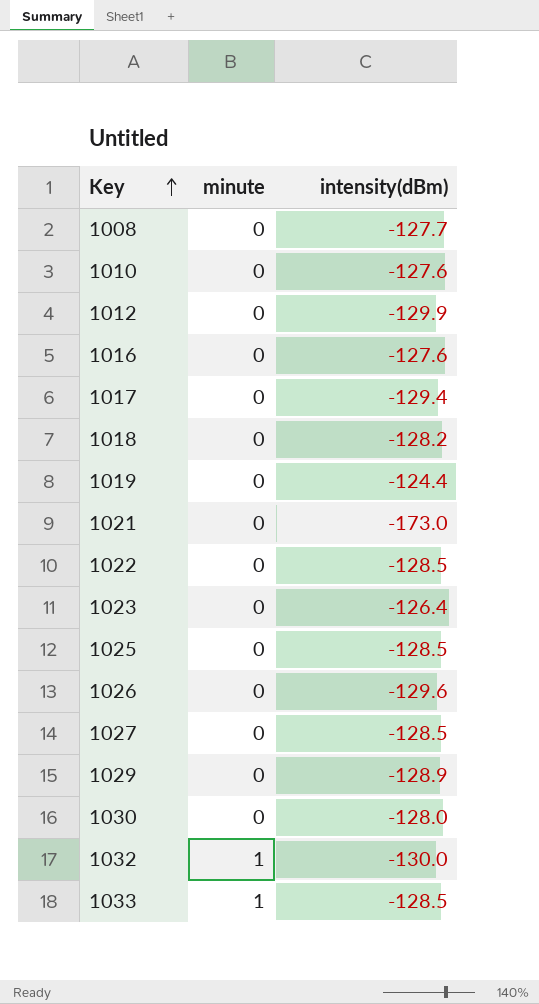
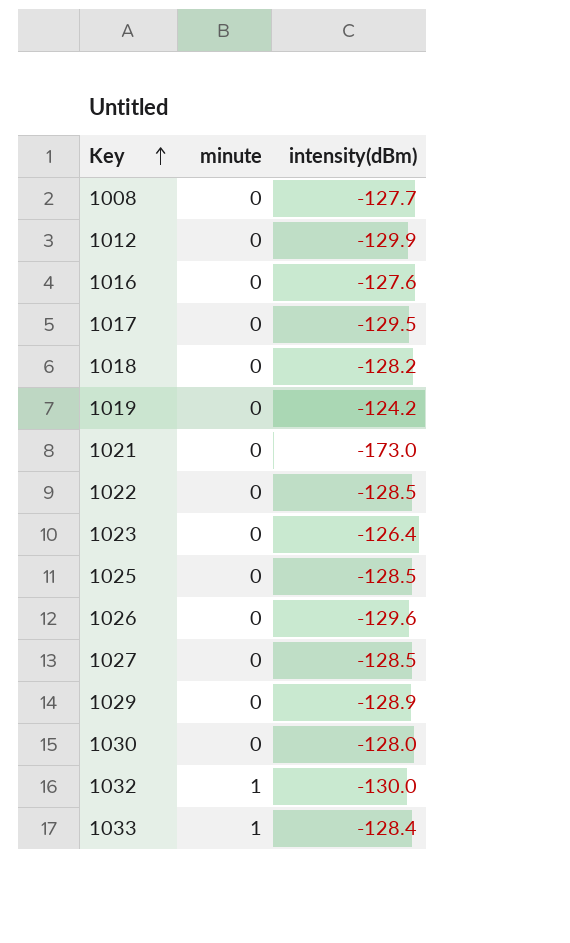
row 1010: 0 | -127.6 -> none
1017 | intensity(dBm): -129.4 -> -129.5
1019 | intensity(dBm): -124.4 -> -124.2
1033 | intensity(dBm): -128.5 -> -128.4

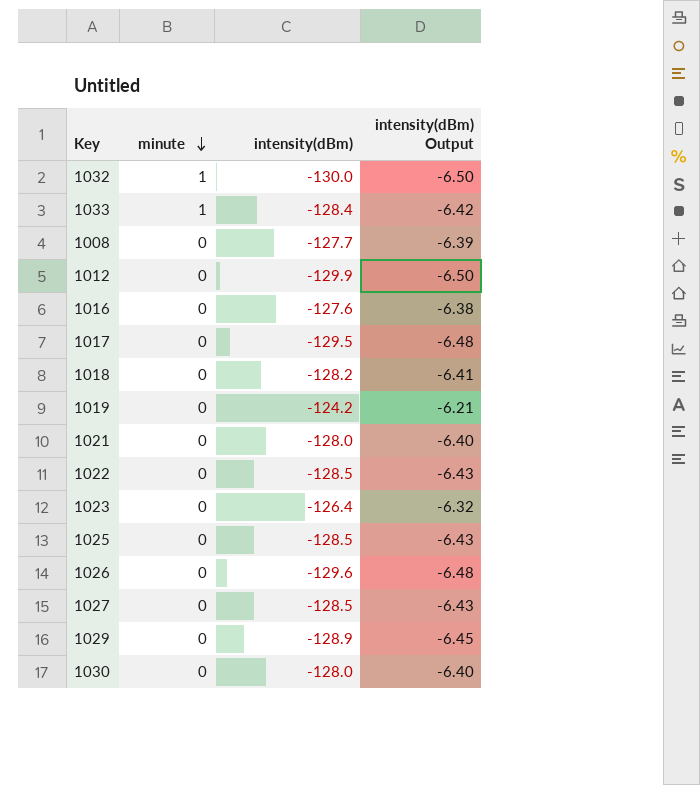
row order: Key ascending -> minute descending
column intensity(dBm) Output | formula: none -> [intensity(dBm)] * 0.05
1021 | intensity(dBm): -173.0 -> -128.0

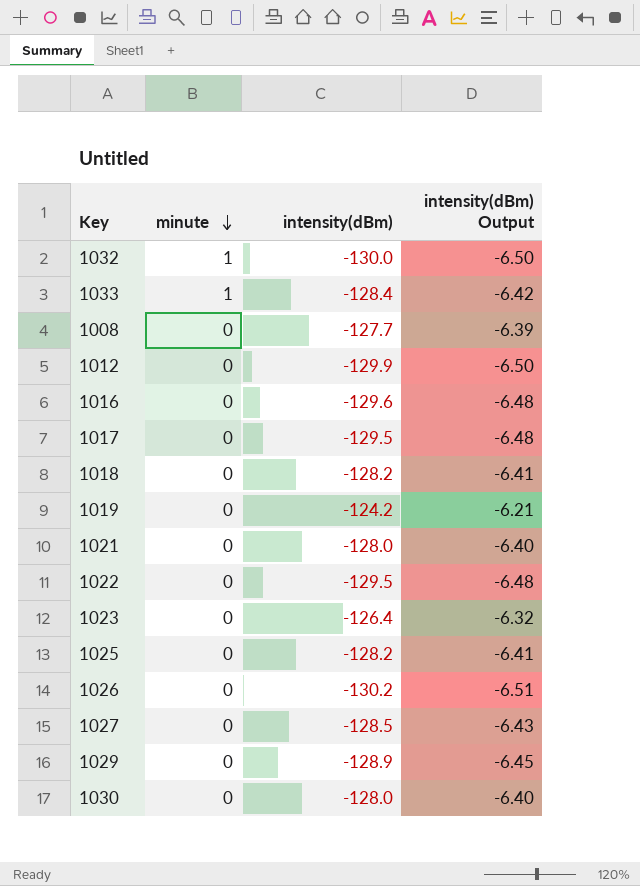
1016 | intensity(dBm): -127.6 -> -129.6
1016 | intensity(dBm) Output: -6.38 -> -6.48
1022 | intensity(dBm): -128.5 -> -129.5
1022 | intensity(dBm) Output: -6.43 -> -6.48
1025 | intensity(dBm): -128.5 -> -128.2
1025 | intensity(dBm) Output: -6.43 -> -6.41
1026 | intensity(dBm): -129.6 -> -130.2
1026 | intensity(dBm) Output: -6.48 -> -6.51

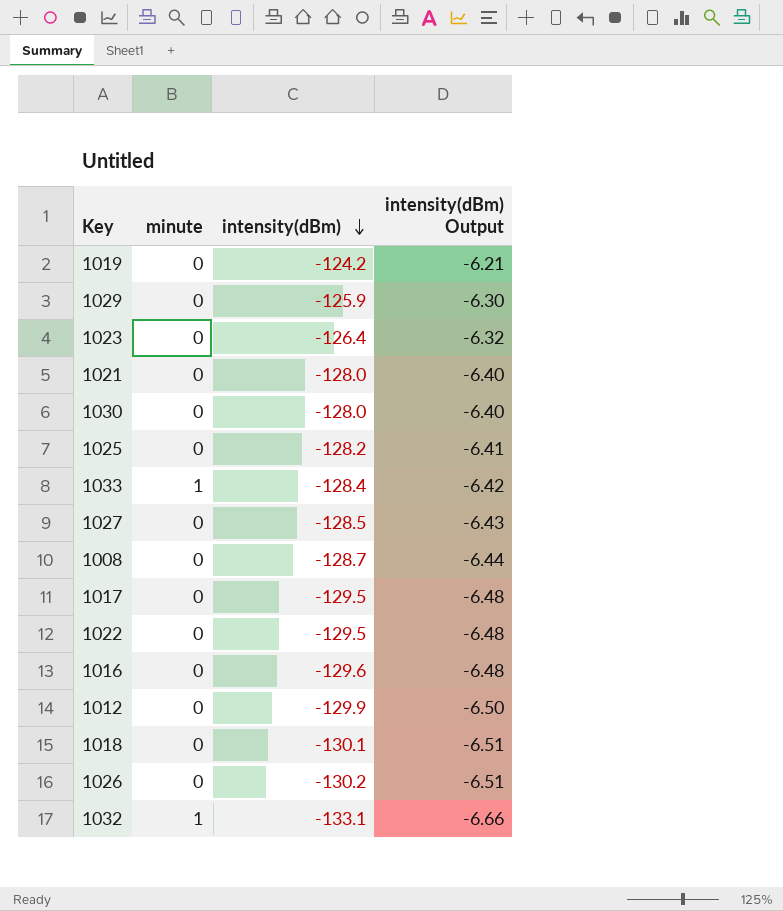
row order: minute descending -> intensity(dBm) descending
1029 | intensity(dBm): -128.9 -> -125.9
1029 | intensity(dBm) Output: -6.45 -> -6.30
1008 | intensity(dBm): -127.7 -> -128.7
1008 | intensity(dBm) Output: -6.39 -> -6.44
1018 | intensity(dBm): -128.2 -> -130.1
1018 | intensity(dBm) Output: -6.41 -> -6.51
1032 | intensity(dBm): -130.0 -> -133.1
1032 | intensity(dBm) Output: -6.50 -> -6.66

